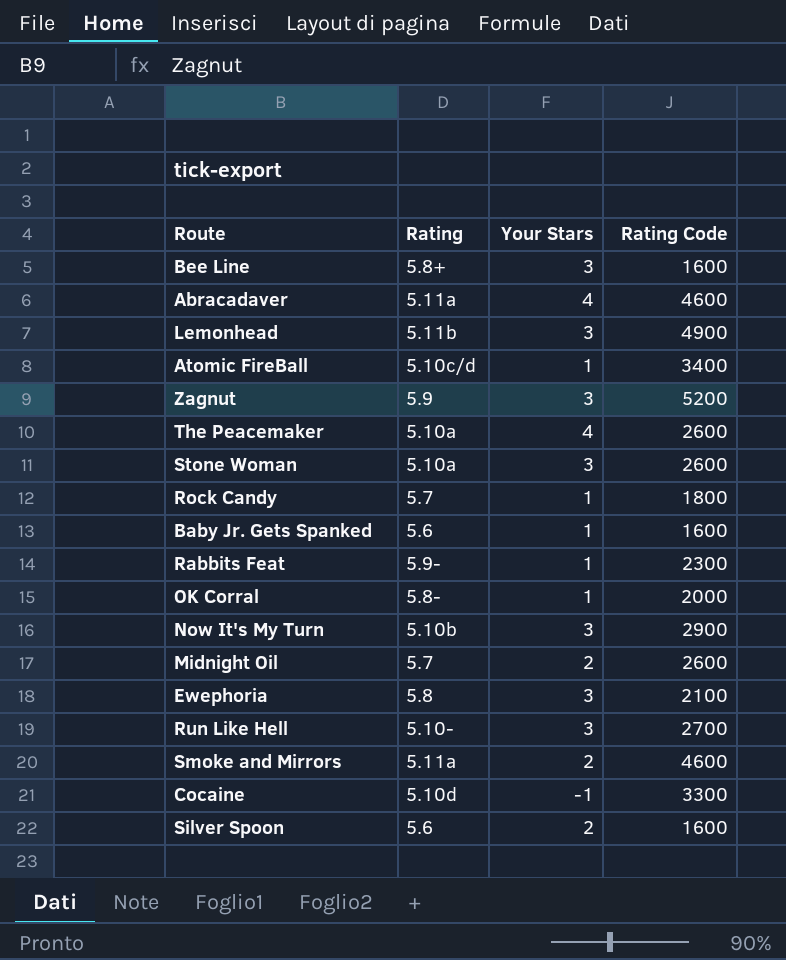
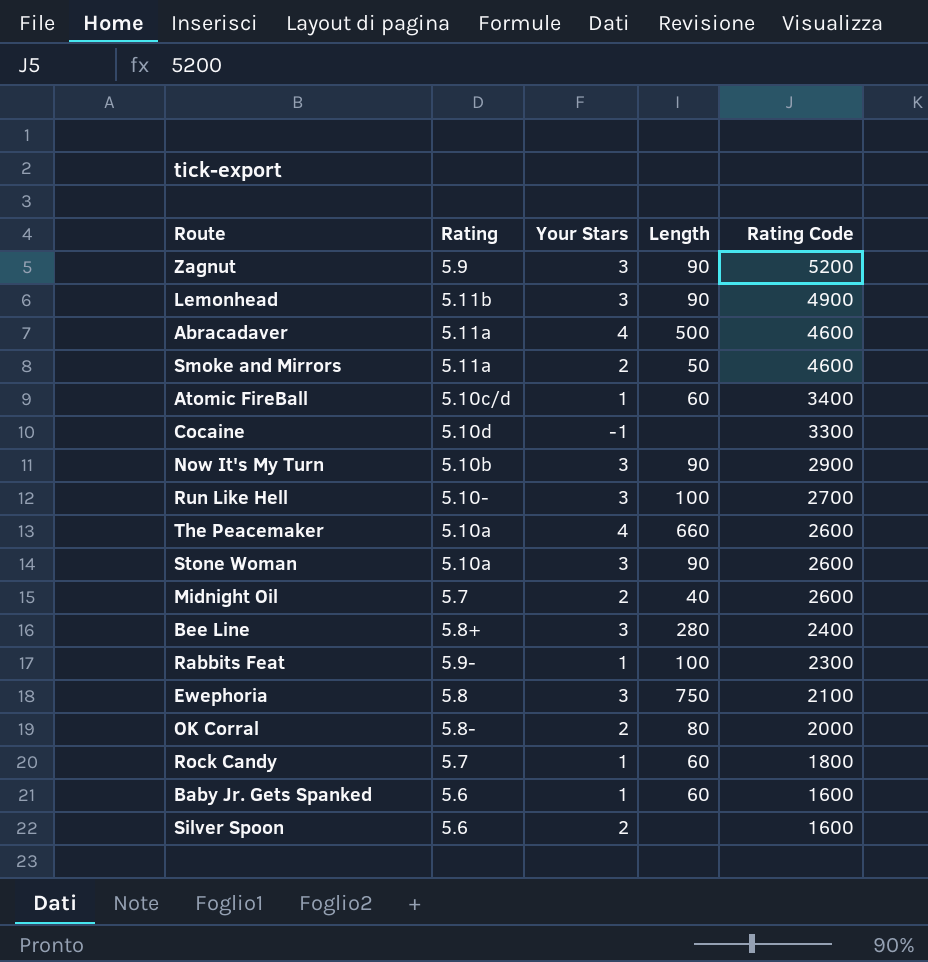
row order: none -> Rating Code descending
column Length | position: none -> 4
Bee Line | Rating Code: 1600 -> 2400
OK Corral | Your Stars: 1 -> 2

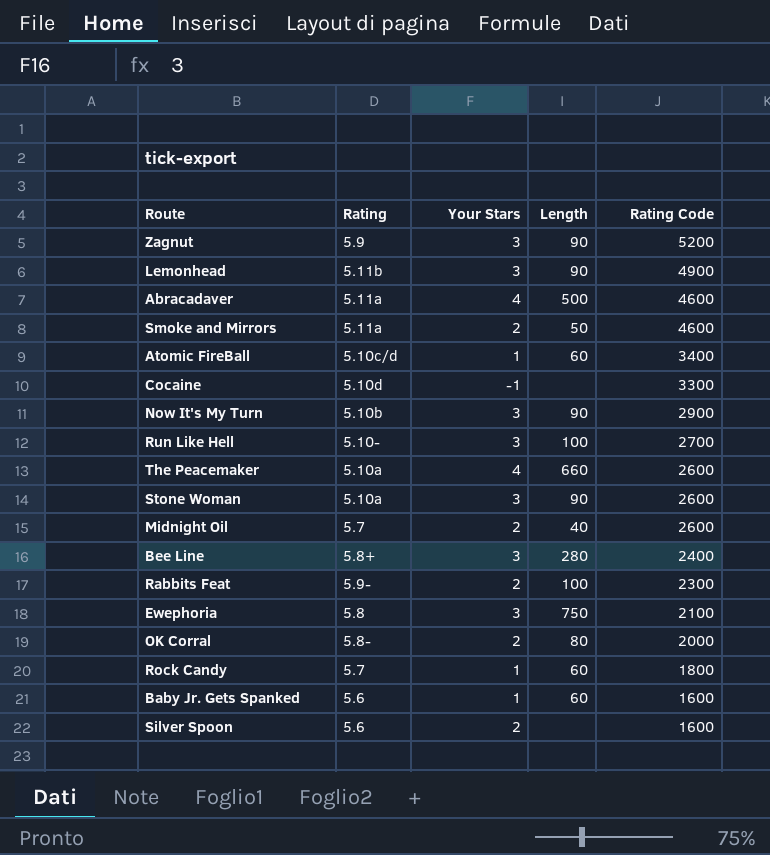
Rabbits Feat | Your Stars: 1 -> 2

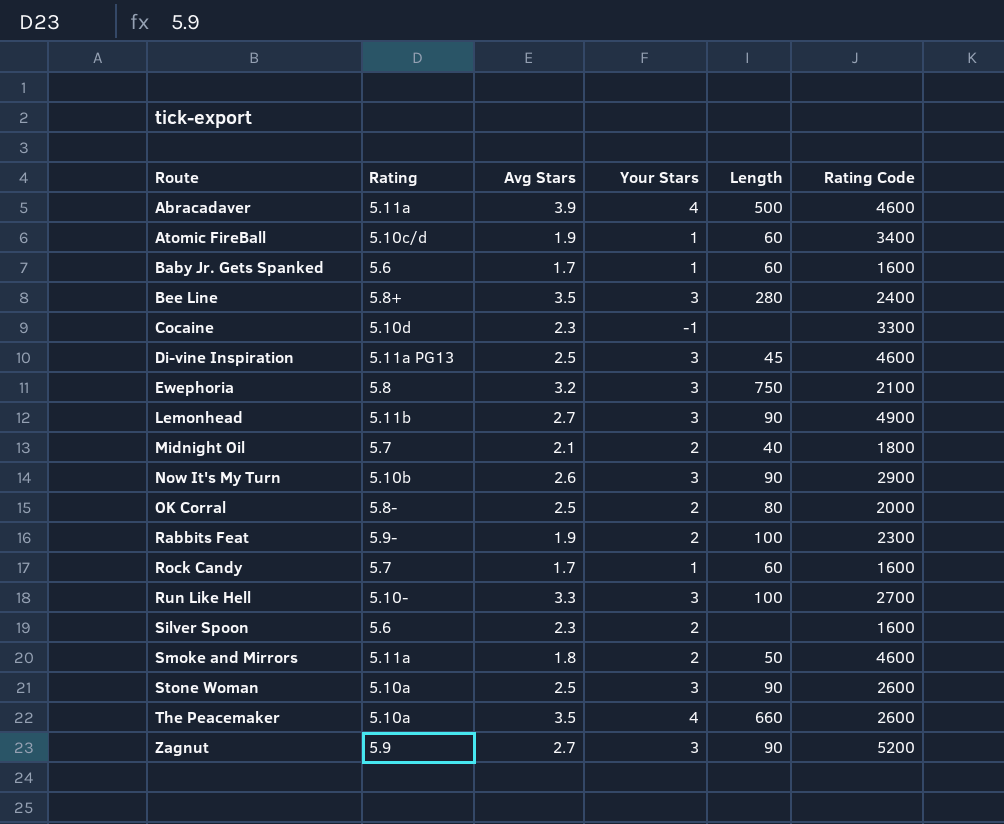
row order: Rating Code descending -> Route ascending
column Avg Stars | position: none -> 3
row Di-vine Inspiration: none -> 5.11a PG13 | 2.5 | 3 | 45 | 4600
Midnight Oil | Rating Code: 2600 -> 1800
Rock Candy | Rating Code: 1800 -> 1600

